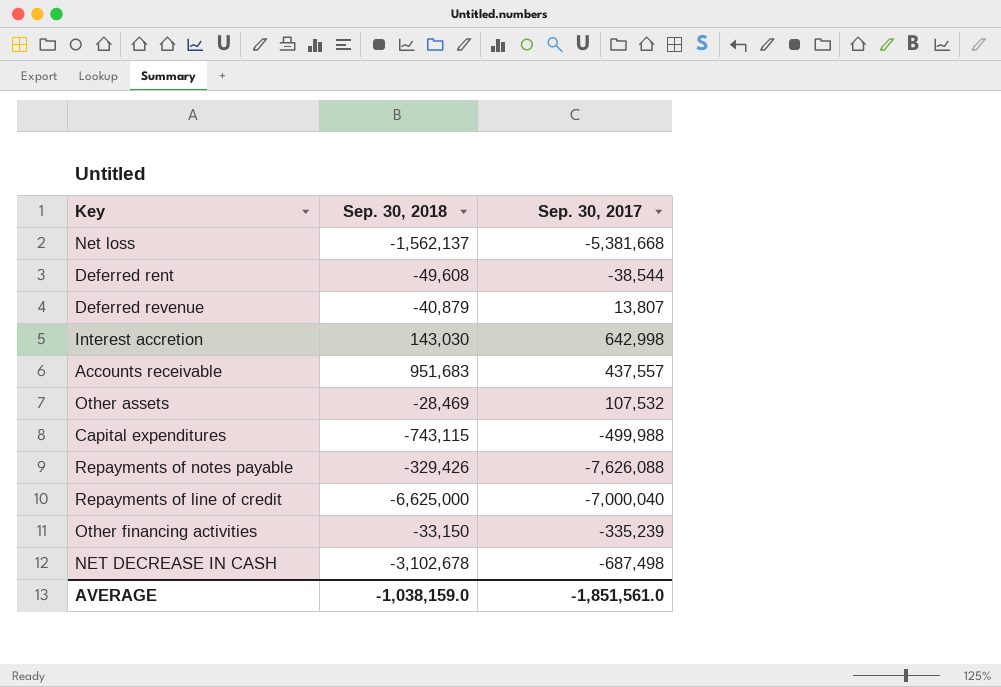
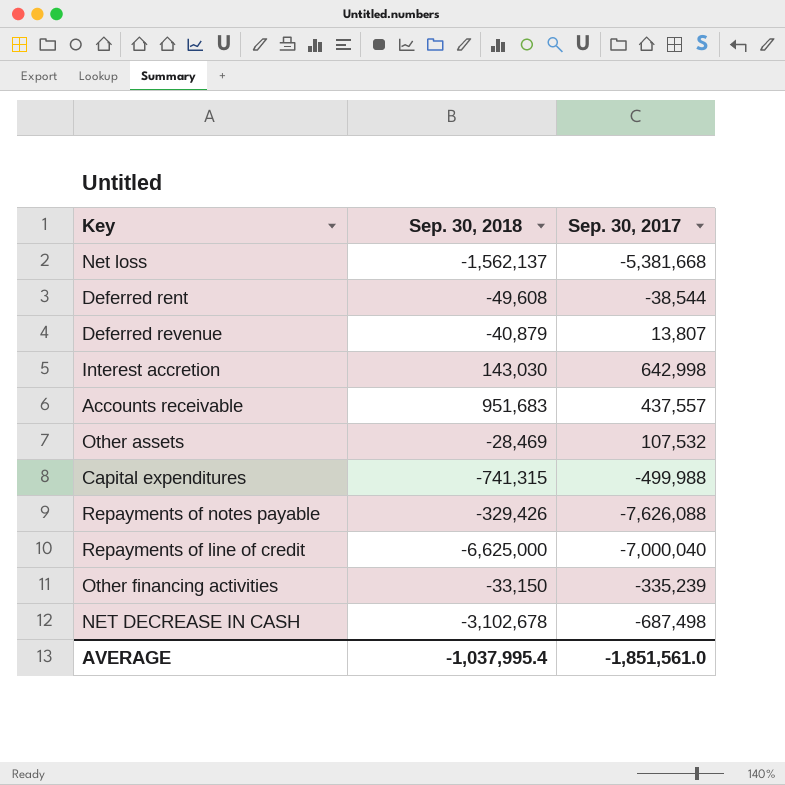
Capital expenditures | Sep. 30, 2018: -743,115 -> -741,315
AVERAGE | Sep. 30, 2018: -1,038,159.0 -> -1,037,995.4

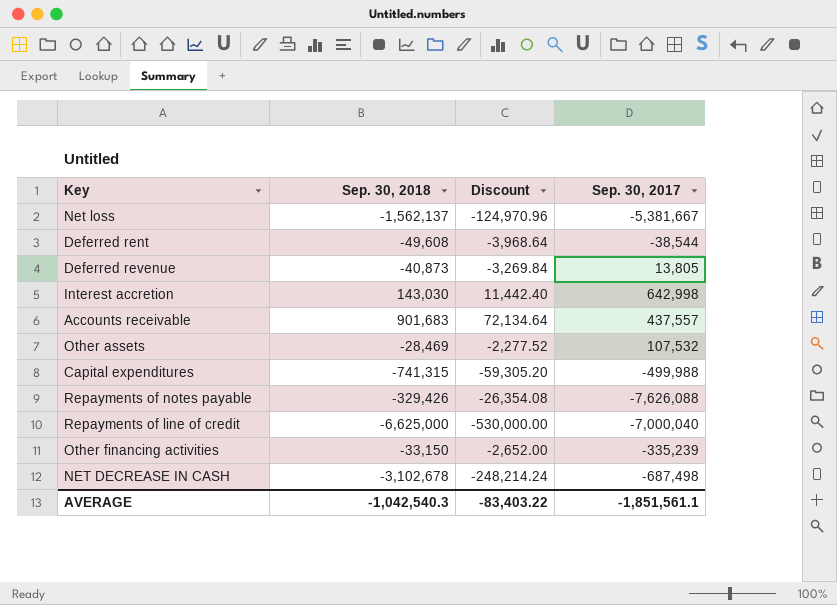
column Discount | formula: none -> [Sep. 30, 2018] * 0.08
Net loss | Sep. 30, 2017: -5,381,668 -> -5,381,667
Deferred revenue | Sep. 30, 2018: -40,879 -> -40,873
Deferred revenue | Sep. 30, 2017: 13,807 -> 13,805
Accounts receivable | Sep. 30, 2018: 951,683 -> 901,683
AVERAGE | Sep. 30, 2018: -1,037,995.4 -> -1,042,540.3
AVERAGE | Sep. 30, 2017: -1,851,561.0 -> -1,851,561.1

